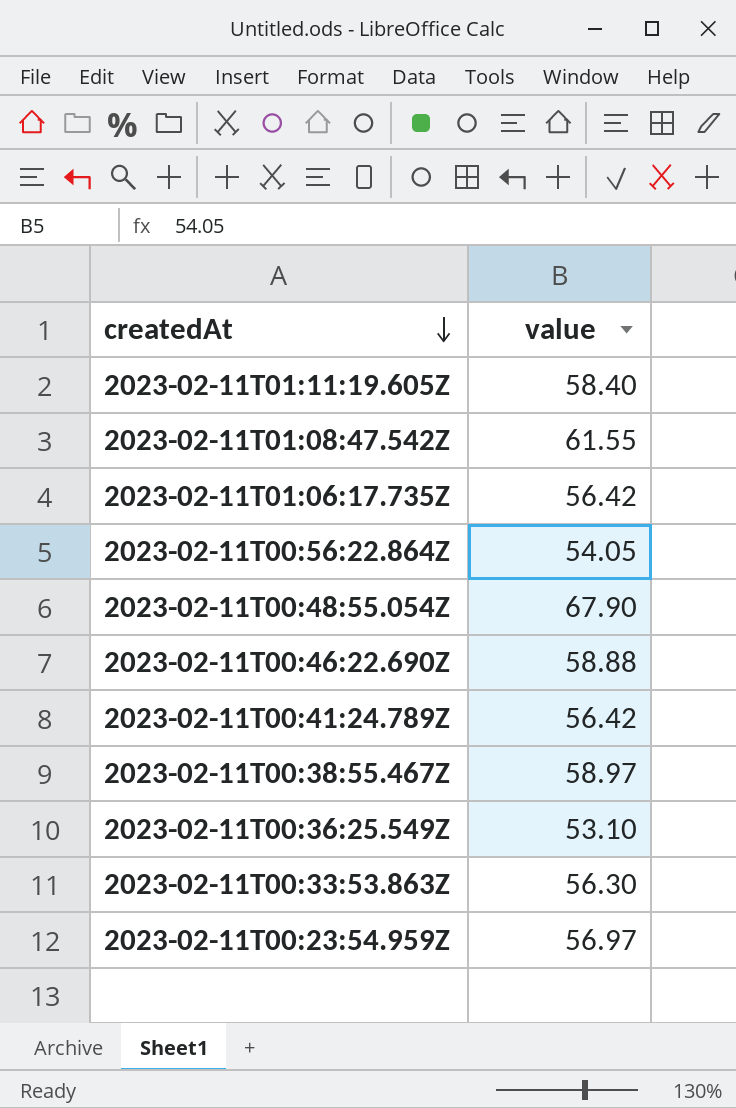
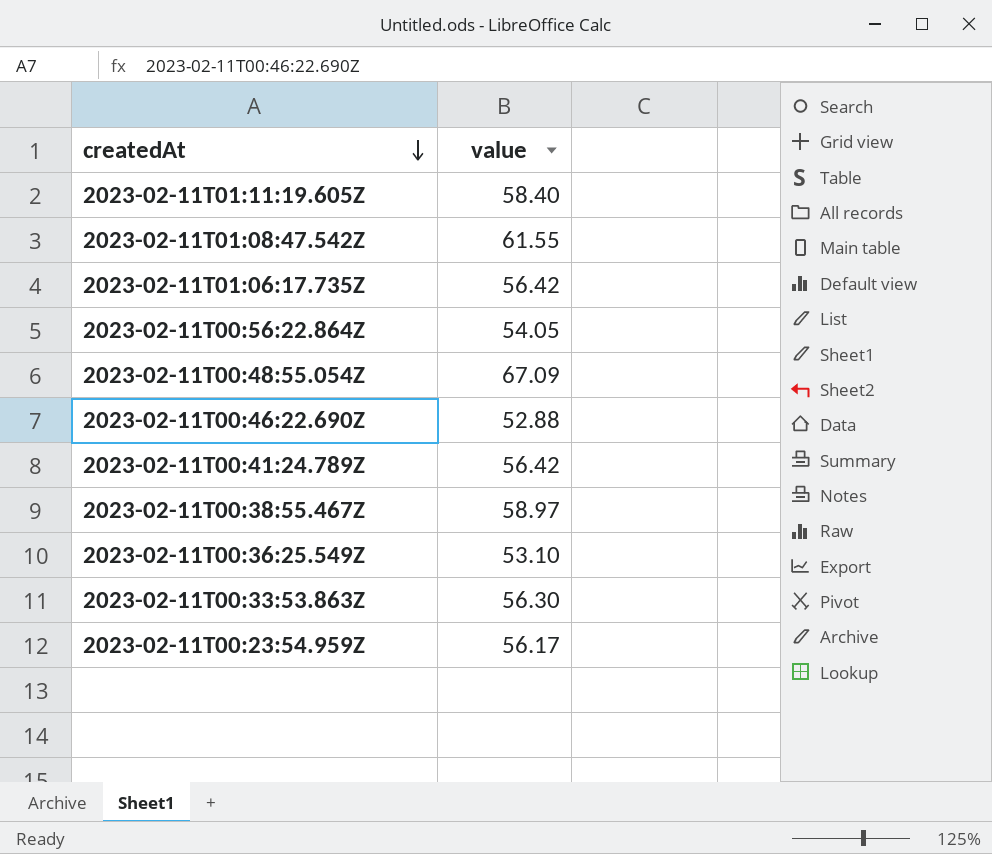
2023-02-11T00:48:55.054Z | value: 67.90 -> 67.09
2023-02-11T00:46:22.690Z | value: 58.88 -> 52.88
2023-02-11T00:23:54.959Z | value: 56.97 -> 56.17

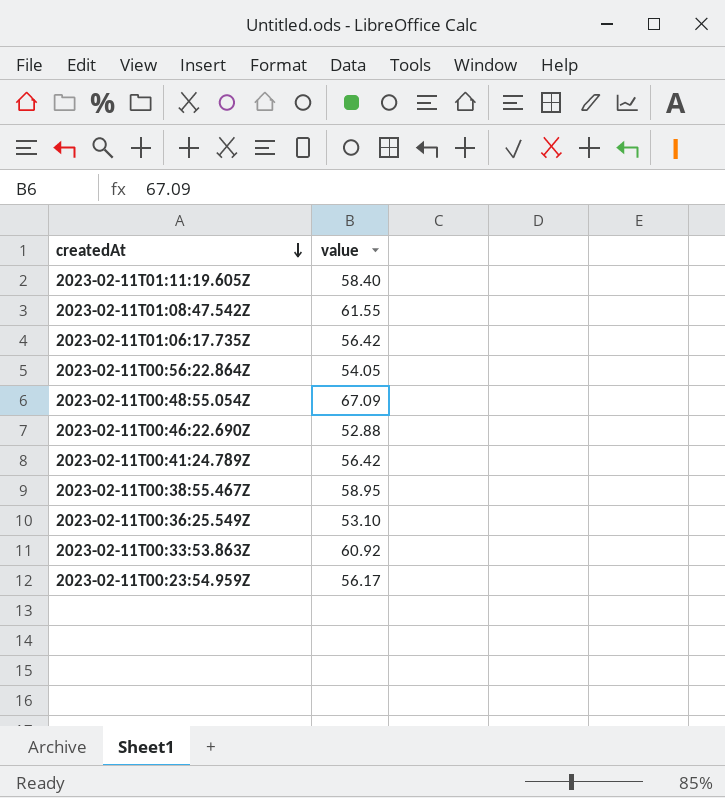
2023-02-11T00:38:55.467Z | value: 58.97 -> 58.95
2023-02-11T00:33:53.863Z | value: 56.30 -> 60.92

